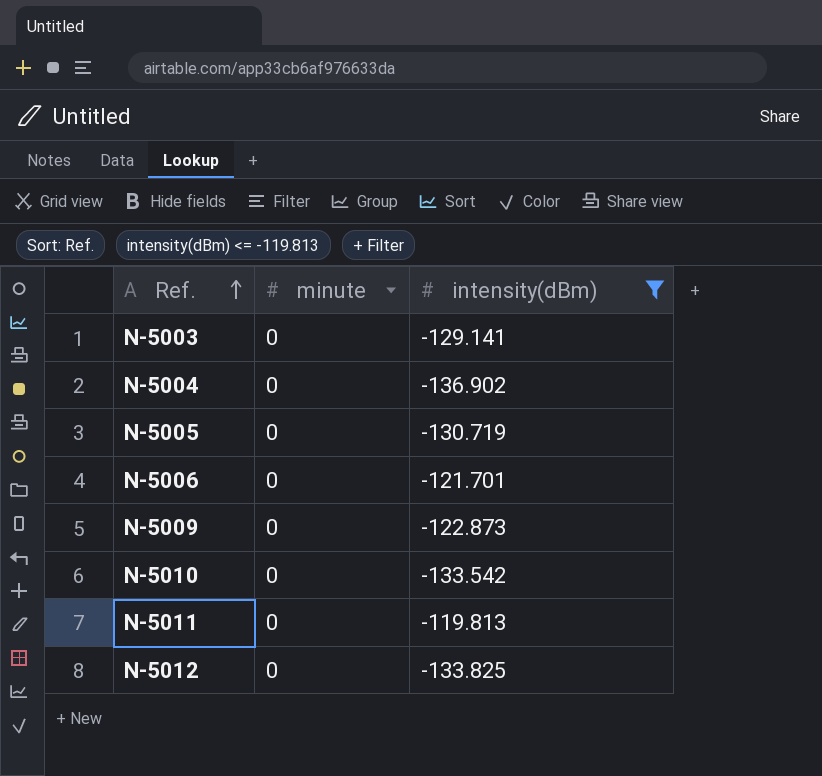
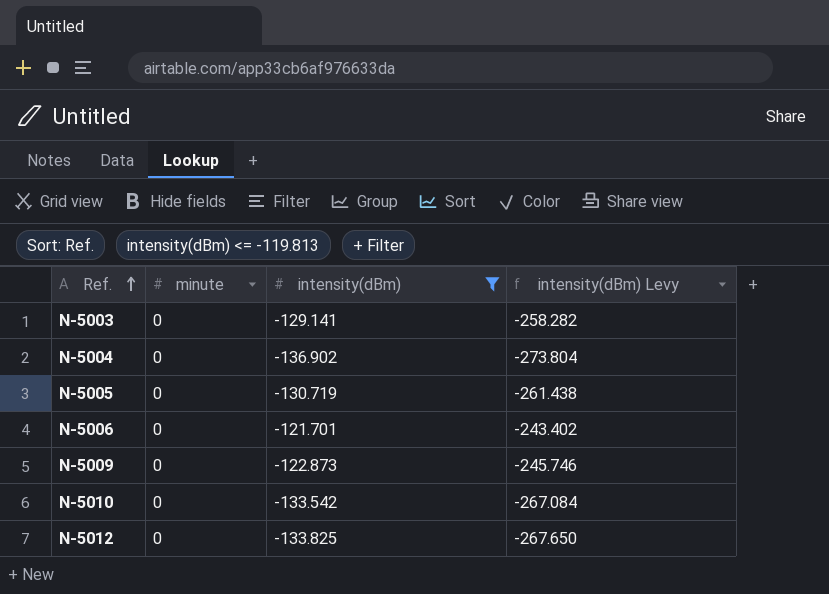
column intensity(dBm) Levy | formula: none -> [intensity(dBm)] * 2
row N-5011: 0 | -119.813 -> none

